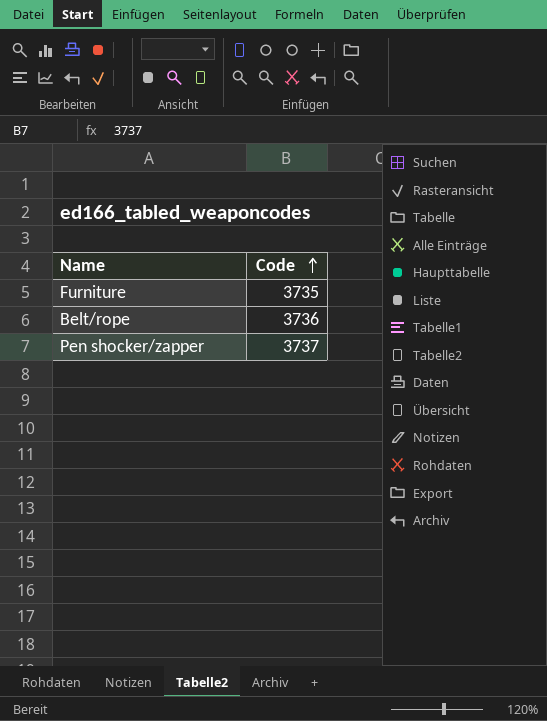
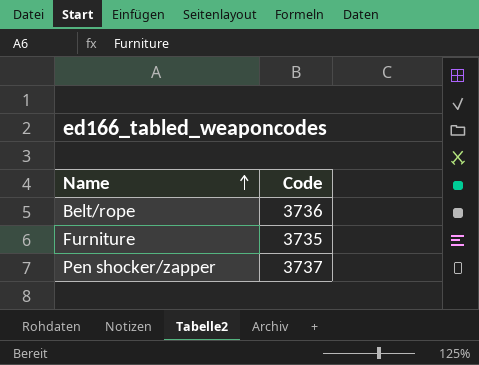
row order: Code ascending -> Name ascending

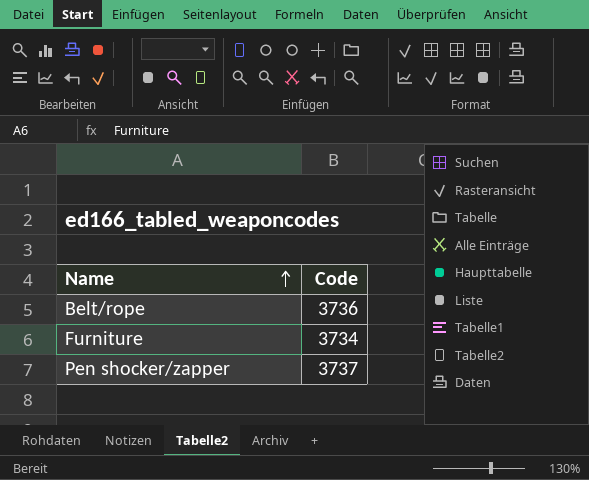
Furniture | Code: 3735 -> 3734

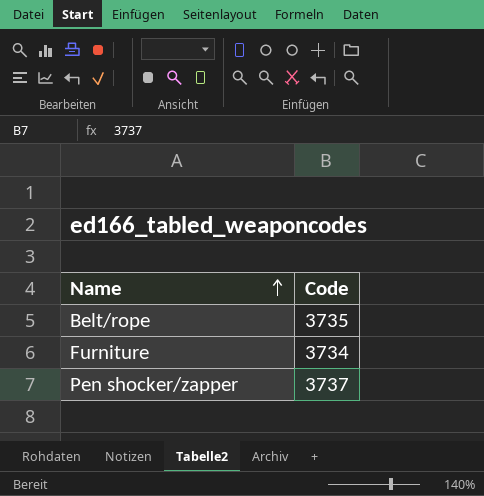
Belt/rope | Code: 3736 -> 3735

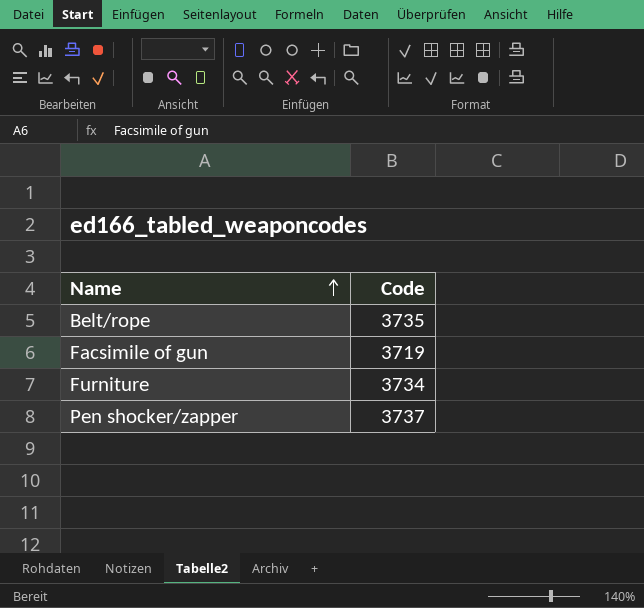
row Facsimile of gun: none -> 3719

